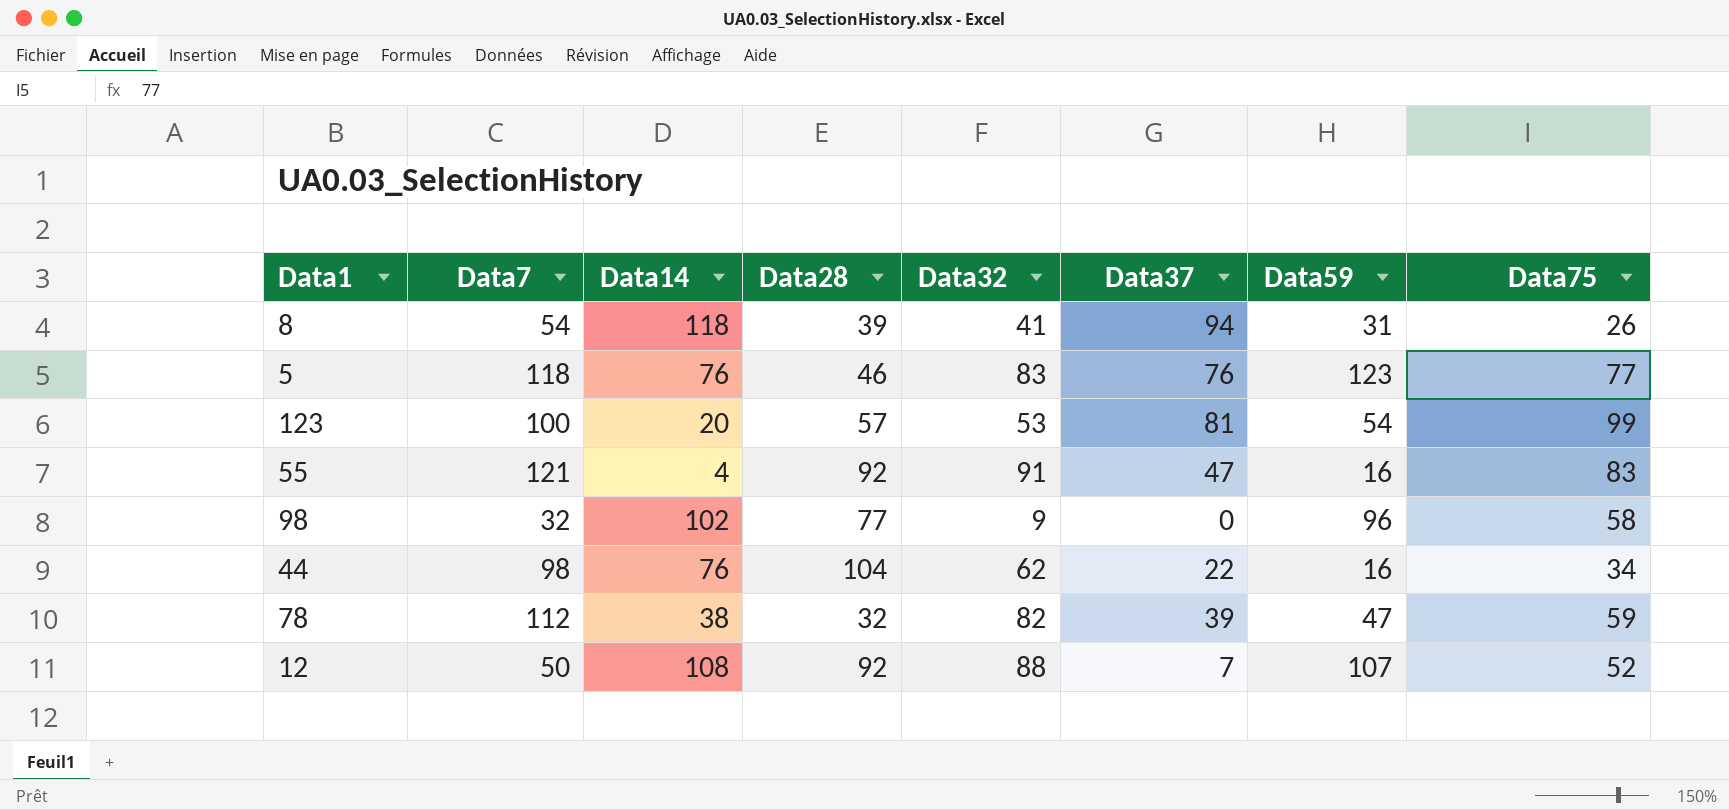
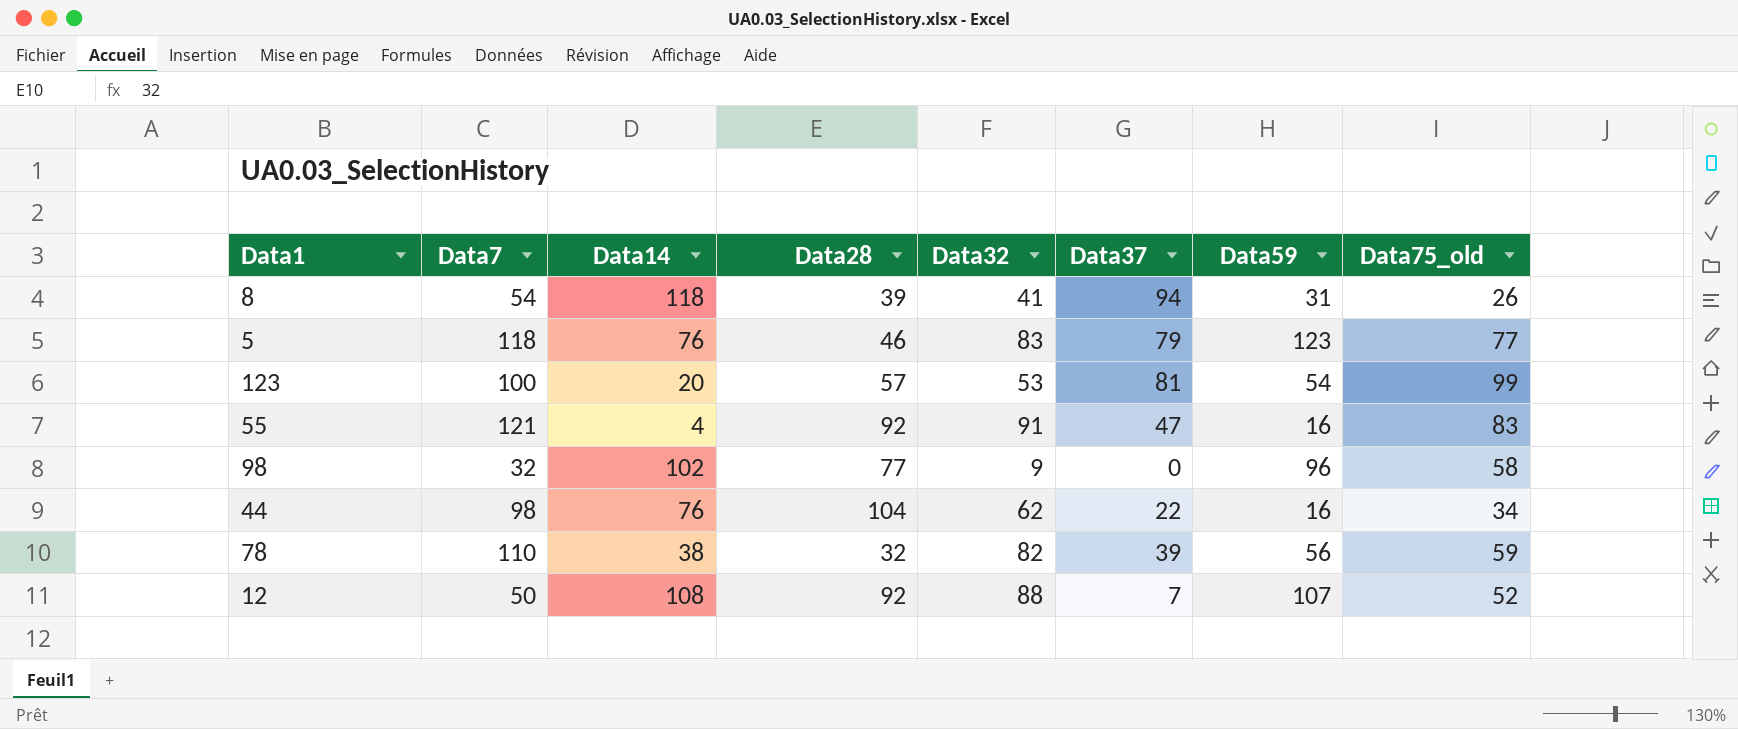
column name: Data75 -> Data75_old
5 | Data37: 76 -> 79
78 | Data7: 112 -> 110
78 | Data59: 47 -> 56

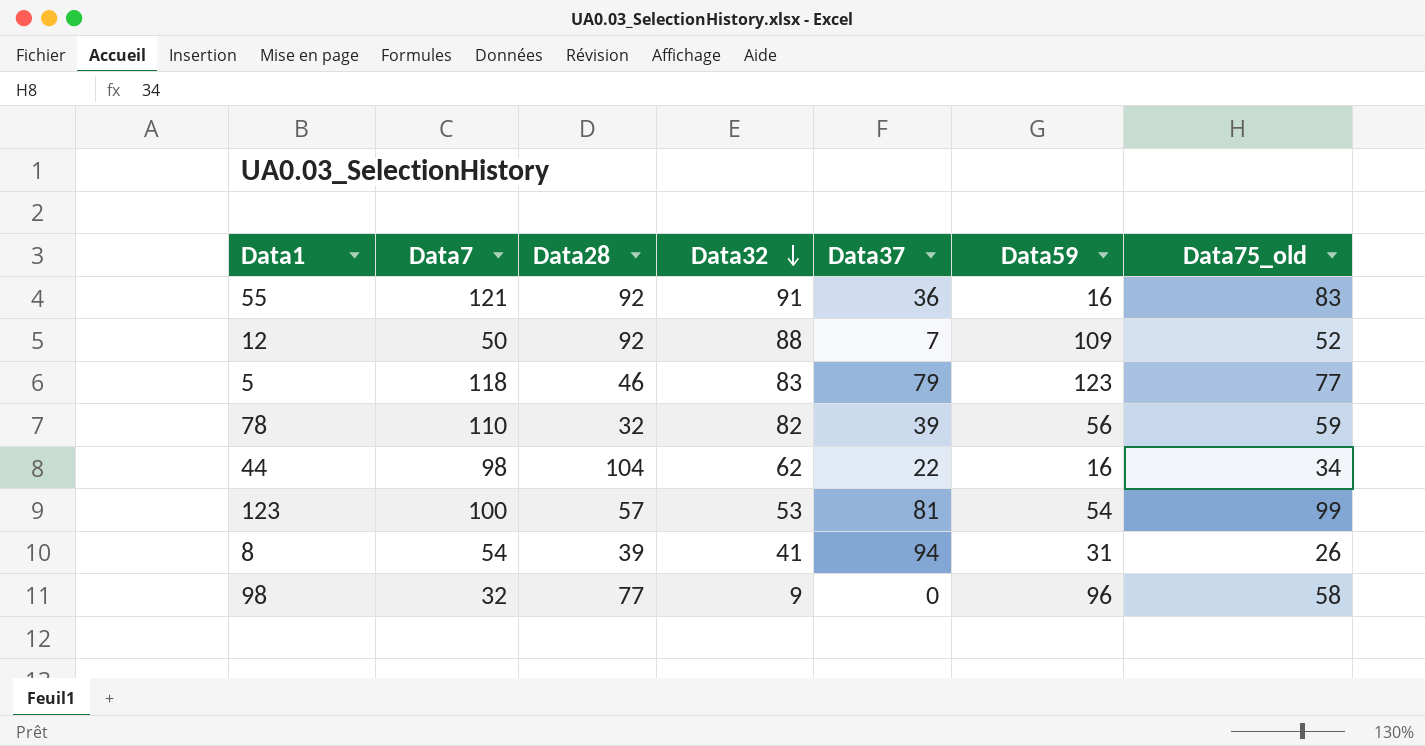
row order: none -> Data32 descending
column Data14 | position: 3 -> none
55 | Data37: 47 -> 36
12 | Data59: 107 -> 109

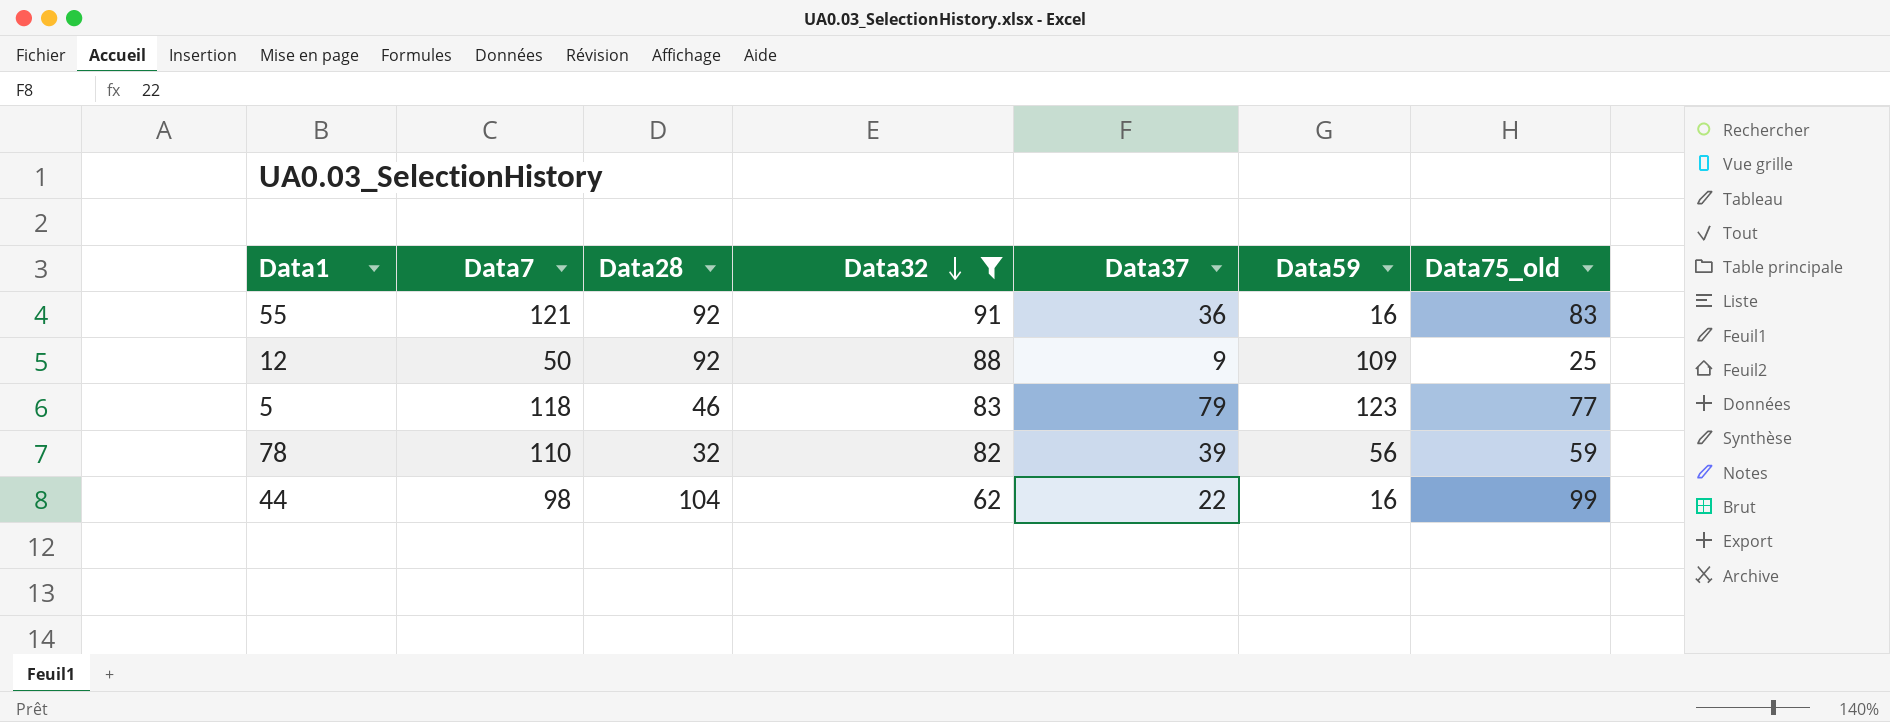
filter: none -> Data32 >= 62
12 | Data37: 7 -> 9
12 | Data75_old: 52 -> 25
44 | Data75_old: 34 -> 99

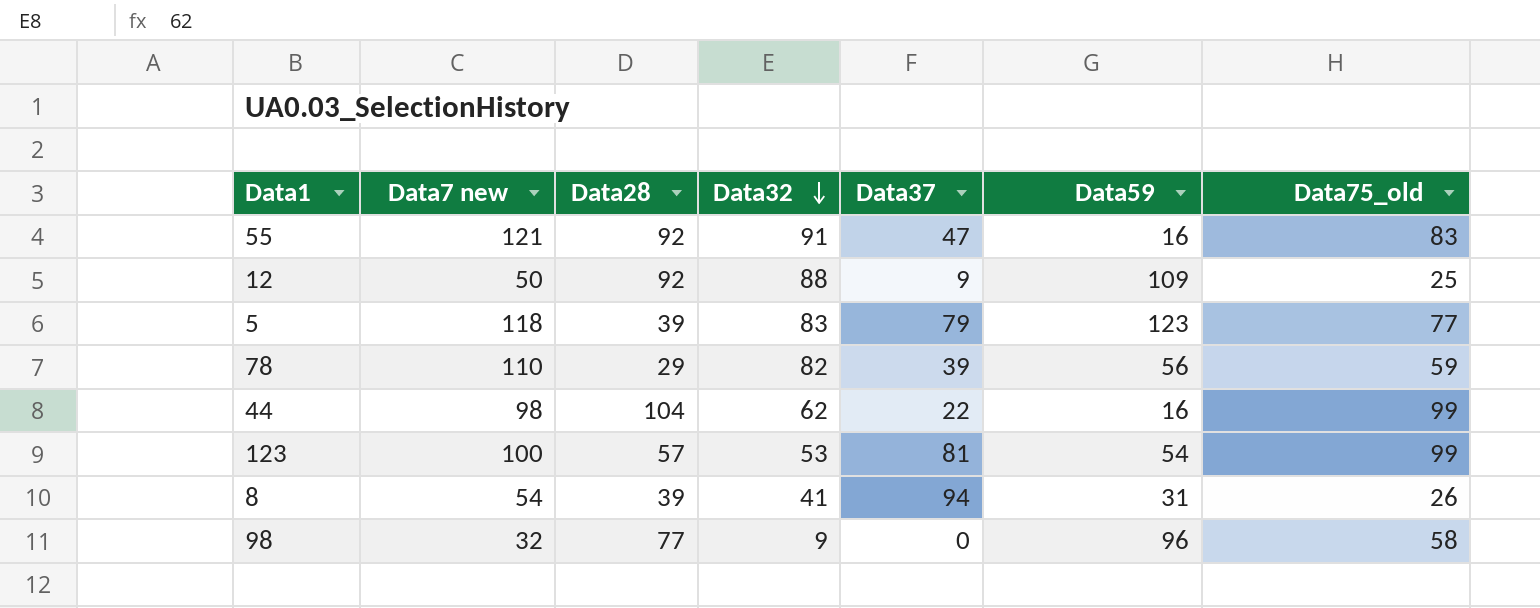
filter: Data32 >= 62 -> none
column name: Data7 -> Data7 new
55 | Data37: 36 -> 47
5 | Data28: 46 -> 39
78 | Data28: 32 -> 29

